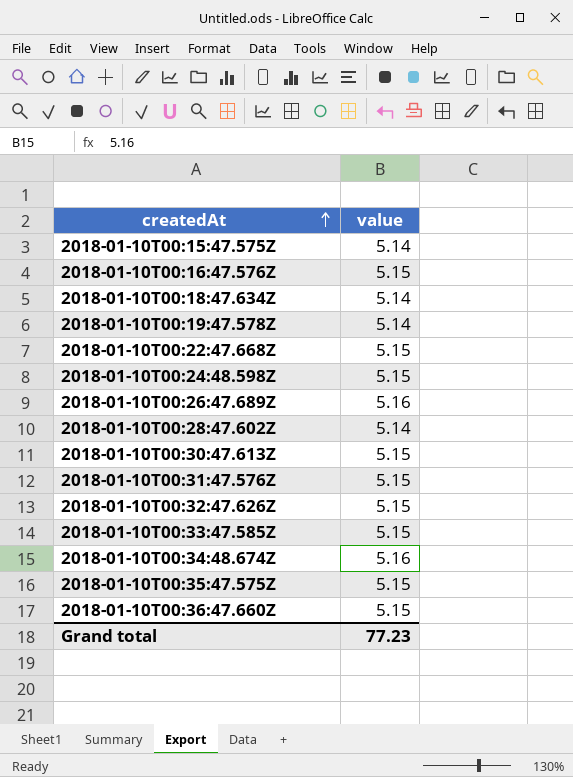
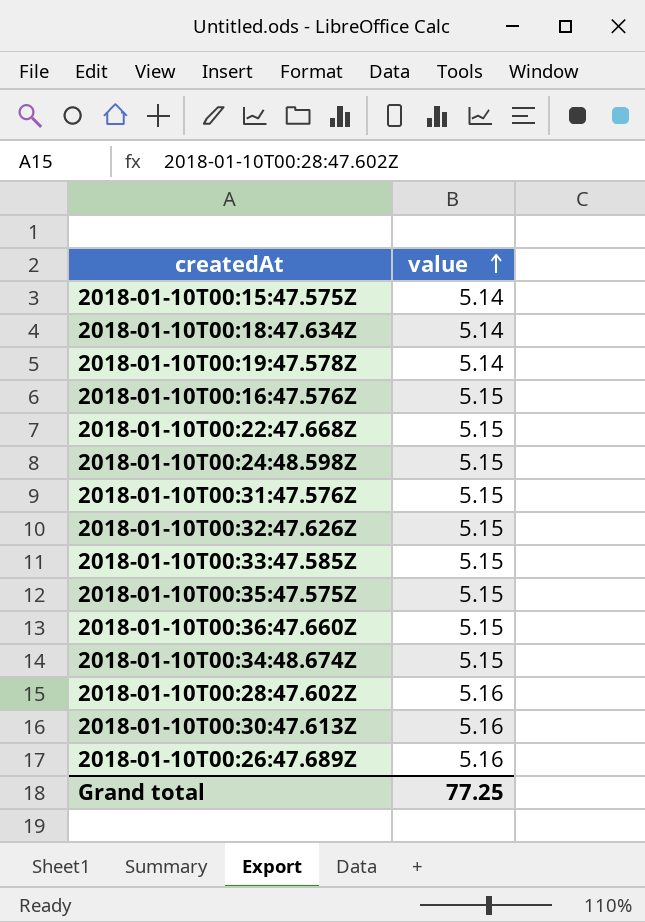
row order: createdAt ascending -> value ascending
2018-01-10T00:34:48.674Z | value: 5.16 -> 5.15
2018-01-10T00:28:47.602Z | value: 5.14 -> 5.16
2018-01-10T00:30:47.613Z | value: 5.15 -> 5.16
Grand total | value: 77.23 -> 77.25

